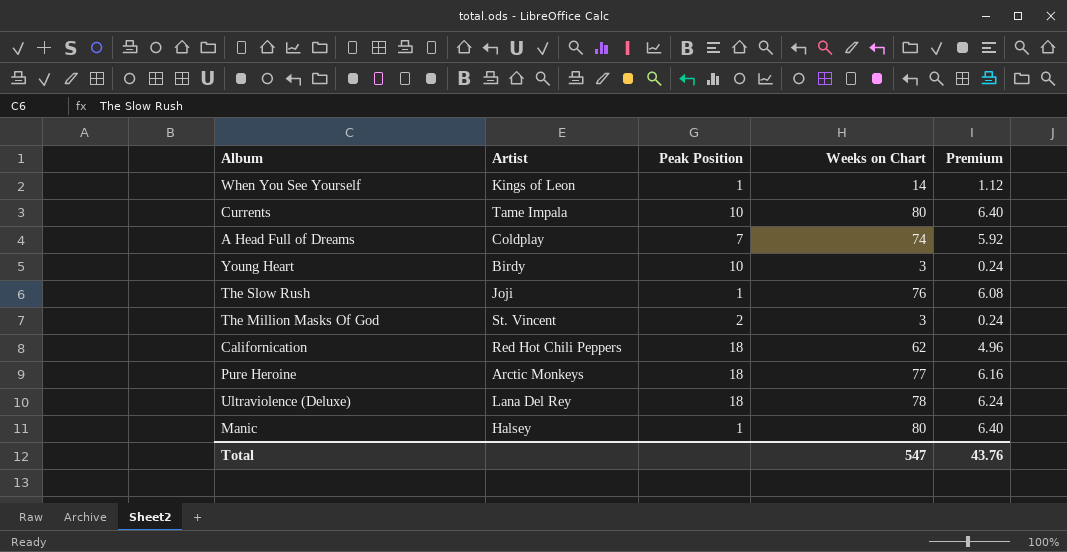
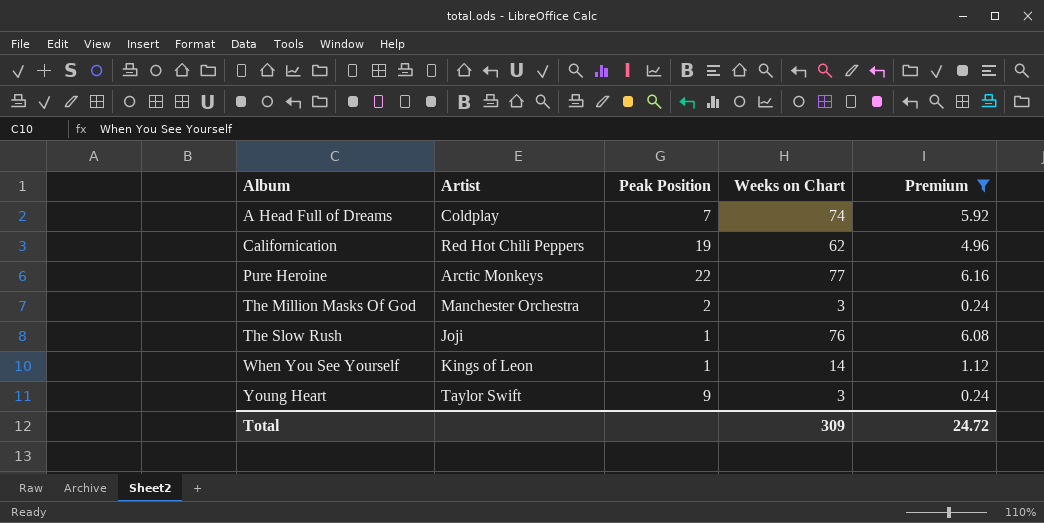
filter: none -> Premium <= 6.16
row order: none -> Album ascending
Californication | Peak Position: 18 -> 19
Pure Heroine | Peak Position: 18 -> 22
The Million Masks Of God | Artist: St. Vincent -> Manchester Orchestra
Young Heart | Artist: Birdy -> Taylor Swift
Young Heart | Peak Position: 10 -> 9
Total | Weeks on Chart: 547 -> 309
Total | Premium: 43.76 -> 24.72

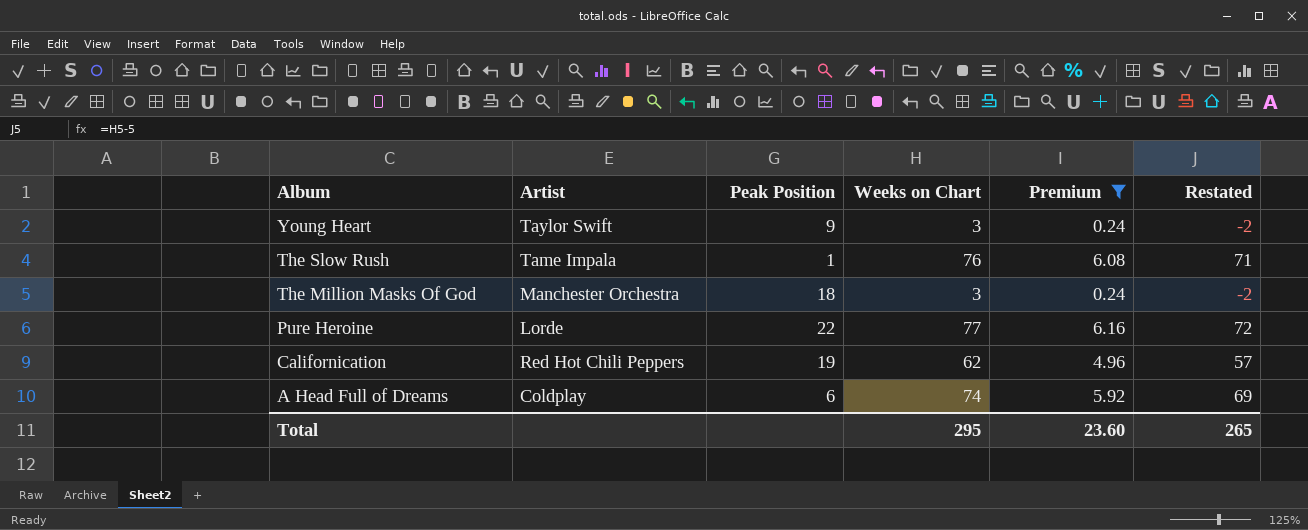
row order: Album ascending -> Album descending
column Restated | formula: none -> [Weeks on Chart] - 5
row When You See Yourself: Kings of Leon | 1 | 14 | 1.12 -> none
The Slow Rush | Artist: Joji -> Tame Impala
The Million Masks Of God | Peak Position: 2 -> 18
Pure Heroine | Artist: Arctic Monkeys -> Lorde
A Head Full of Dreams | Peak Position: 7 -> 6
Total | Weeks on Chart: 309 -> 295
Total | Premium: 24.72 -> 23.60

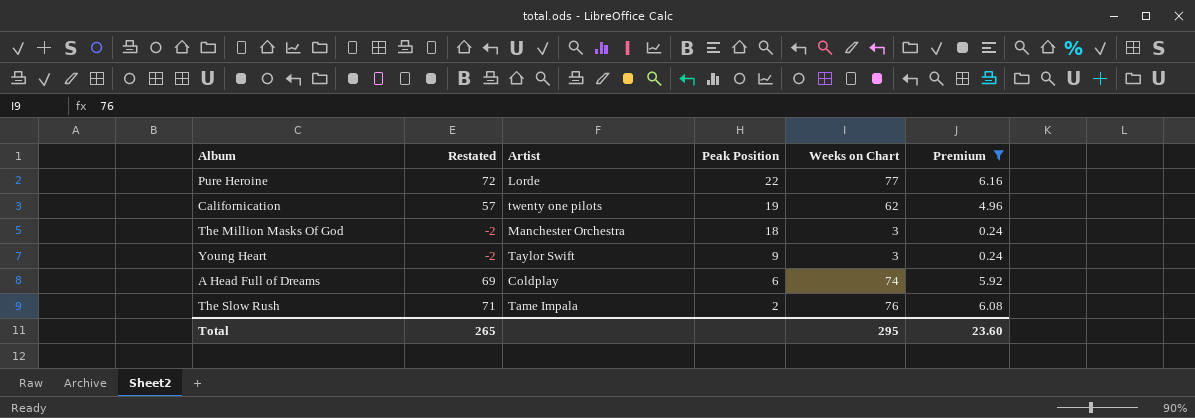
row order: Album descending -> Peak Position descending
column Restated | position: 6 -> 2
Californication | Artist: Red Hot Chili Peppers -> twenty one pilots
The Slow Rush | Peak Position: 1 -> 2

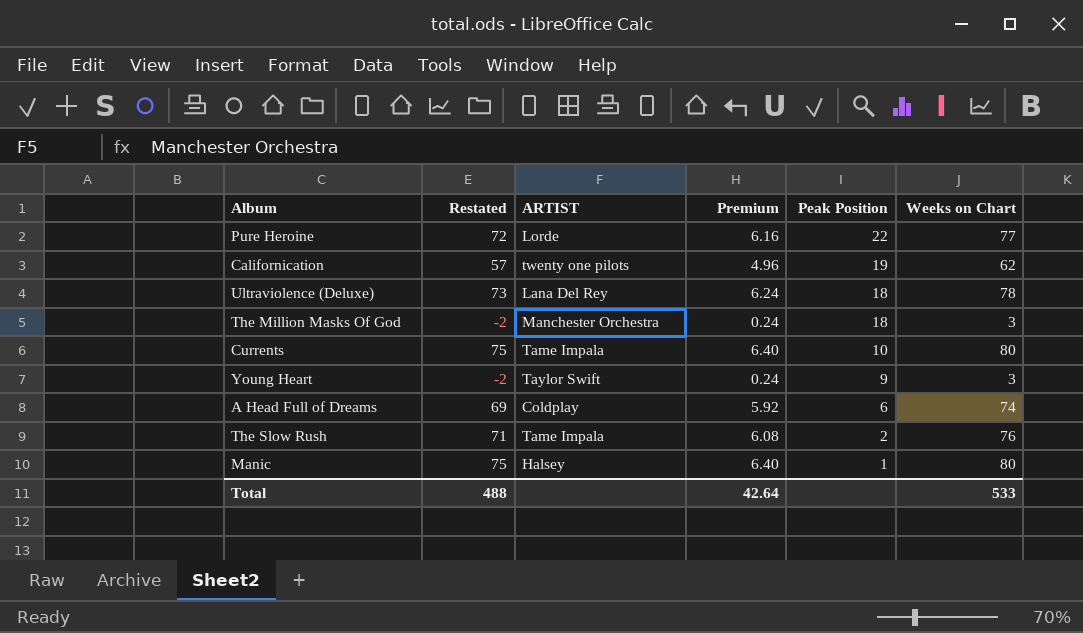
filter: Premium <= 6.16 -> none
column name: Artist -> ARTIST
column Premium | position: 6 -> 4
Total | Restated: 265 -> 488
Total | Premium: 23.60 -> 42.64
Total | Weeks on Chart: 295 -> 533

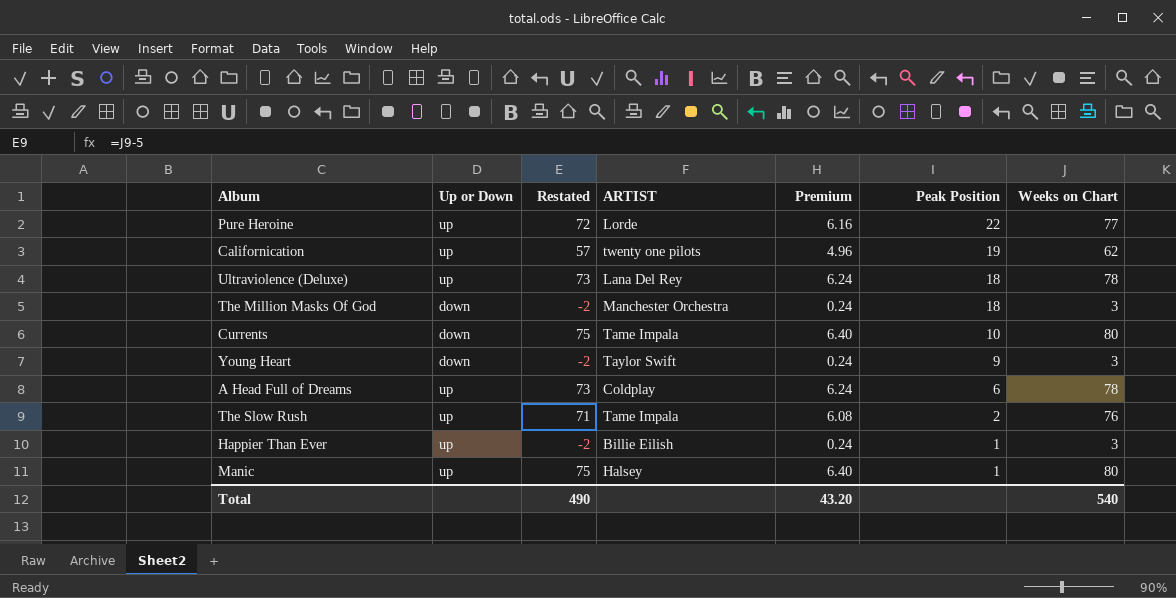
column Up or Down | position: none -> 2
A Head Full of Dreams | Restated: 69 -> 73
A Head Full of Dreams | Premium: 5.92 -> 6.24
A Head Full of Dreams | Weeks on Chart: 74 -> 78
row Happier Than Ever: none -> up | -2 | Billie Eilish | 0.24 | 1 | 3
Total | Restated: 488 -> 490
Total | Premium: 42.64 -> 43.20
Total | Weeks on Chart: 533 -> 540

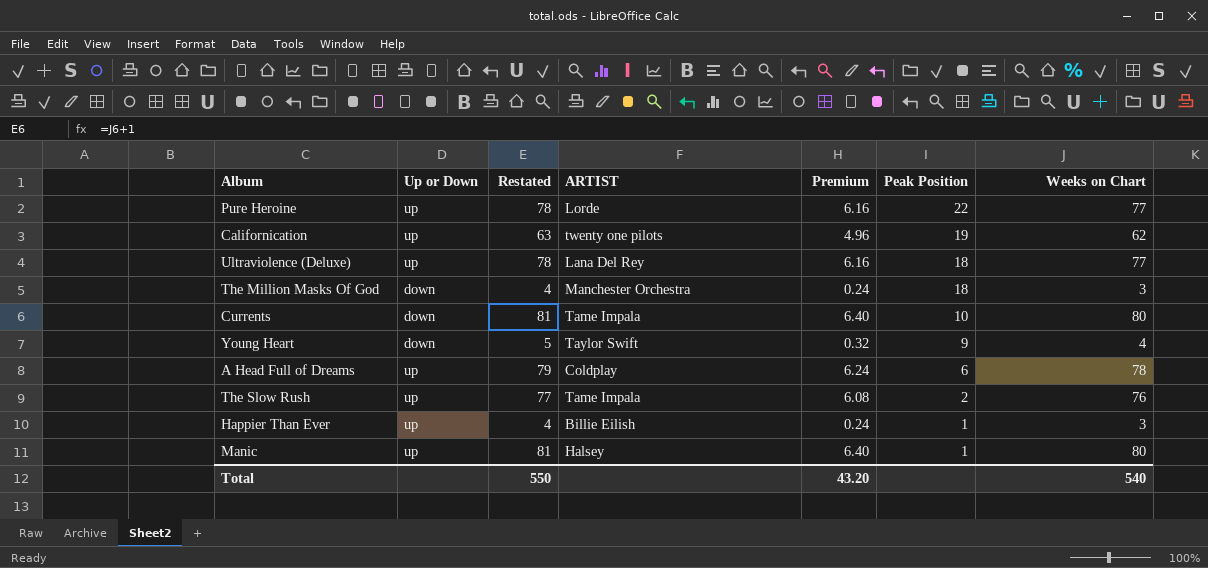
column Restated | formula: [Weeks on Chart] - 5 -> [Weeks on Chart] + 1
Ultraviolence (Deluxe) | Premium: 6.24 -> 6.16
Ultraviolence (Deluxe) | Weeks on Chart: 78 -> 77
Young Heart | Premium: 0.24 -> 0.32
Young Heart | Weeks on Chart: 3 -> 4
Total | Restated: 490 -> 550

